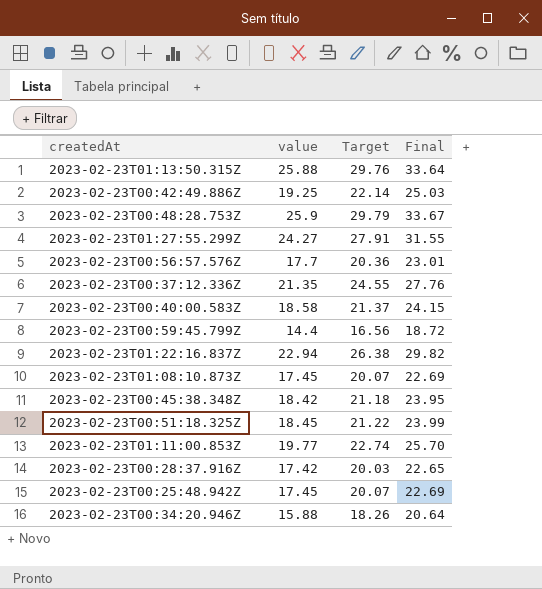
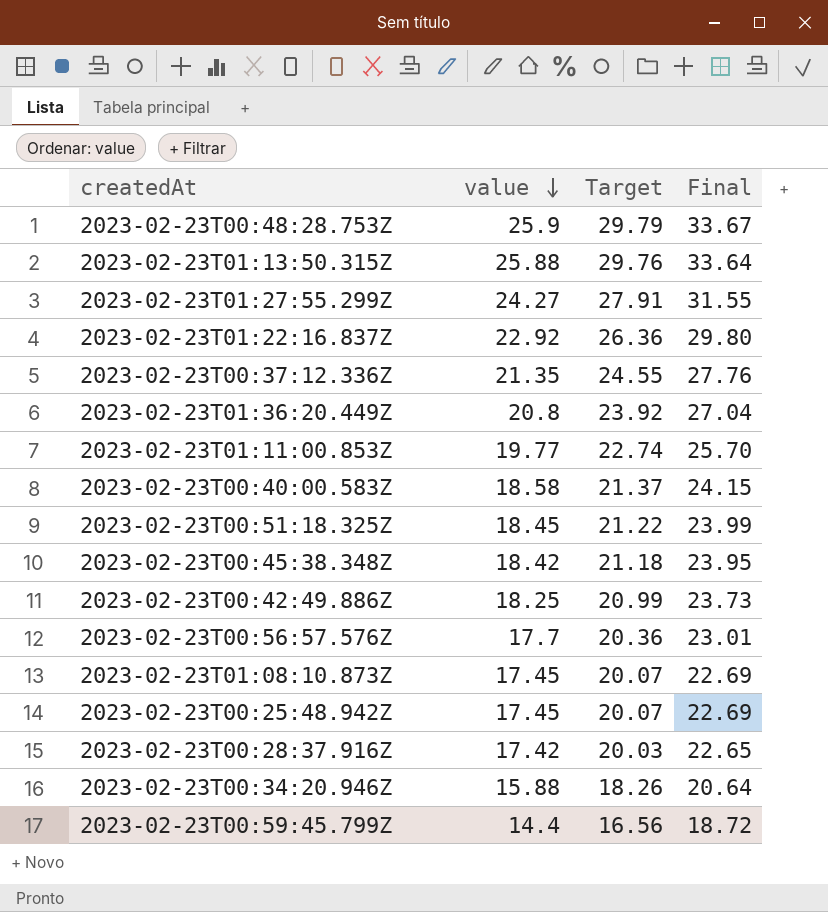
row order: none -> value descending
2023-02-23T01:22:16.837Z | value: 22.94 -> 22.92
2023-02-23T01:22:16.837Z | Target: 26.38 -> 26.36
2023-02-23T01:22:16.837Z | Final: 29.82 -> 29.80
row 2023-02-23T01:36:20.449Z: none -> 20.8 | 23.92 | 27.04
2023-02-23T00:42:49.886Z | value: 19.25 -> 18.25
2023-02-23T00:42:49.886Z | Target: 22.14 -> 20.99
2023-02-23T00:42:49.886Z | Final: 25.03 -> 23.73

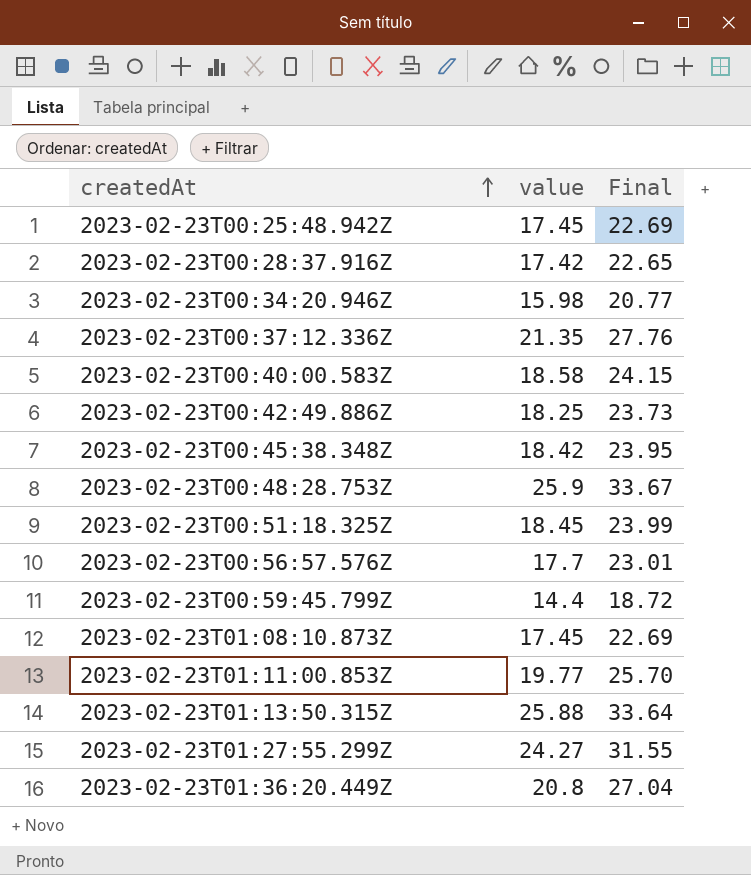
row order: value descending -> createdAt ascending
column Target | formula: [value] * 1.15 -> none
row 2023-02-23T01:22:16.837Z: 22.92 | 26.36 | 29.80 -> none
2023-02-23T00:34:20.946Z | value: 15.88 -> 15.98
2023-02-23T00:34:20.946Z | Final: 20.64 -> 20.77

